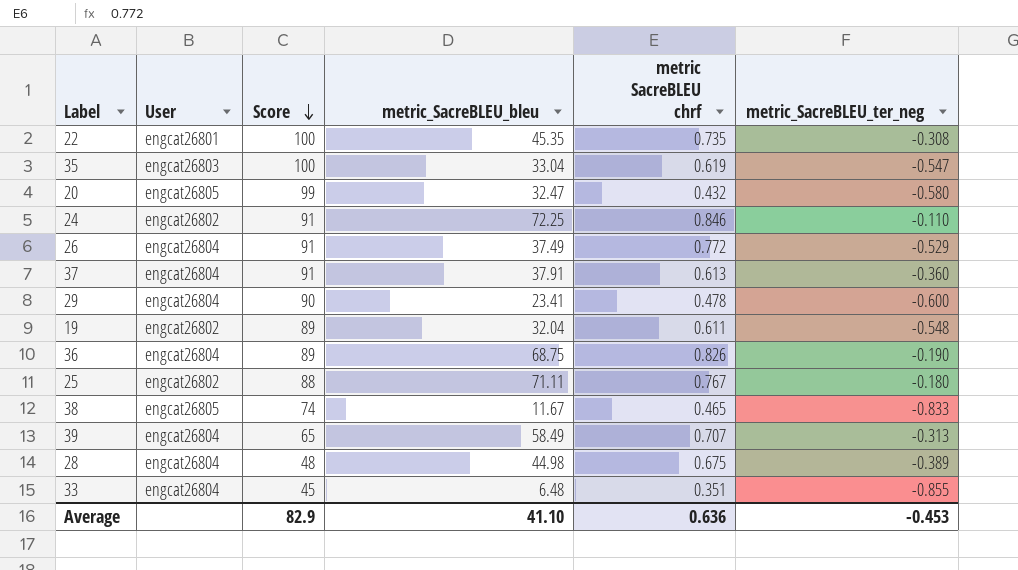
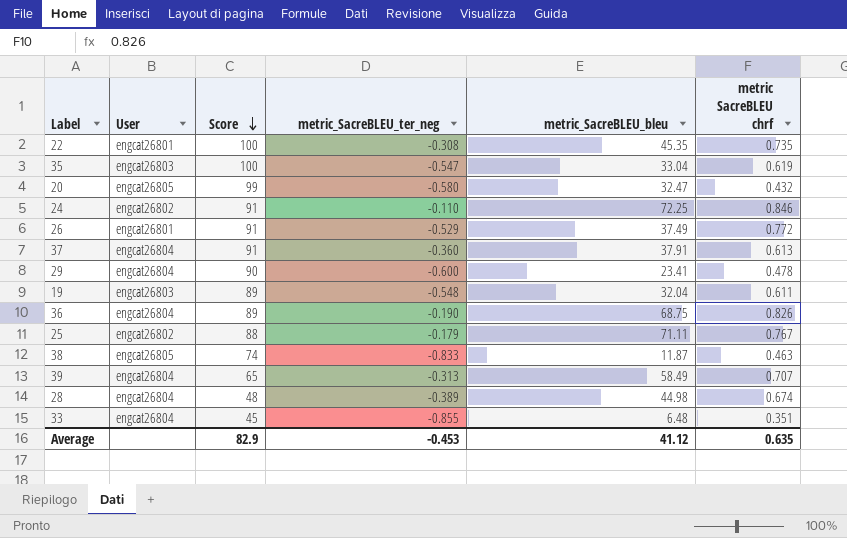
column metric_SacreBLEU_ter_neg | position: 6 -> 4
26 | User: engcat26804 -> engcat26801
19 | User: engcat26802 -> engcat26803
25 | metric_SacreBLEU_ter_neg: -0.180 -> -0.179
38 | metric_SacreBLEU_bleu: 11.67 -> 11.87
38 | metric SacreBLEU chrf: 0.465 -> 0.463
28 | metric SacreBLEU chrf: 0.675 -> 0.674
Average | metric_SacreBLEU_bleu: 41.10 -> 41.12
Average | metric SacreBLEU chrf: 0.636 -> 0.635

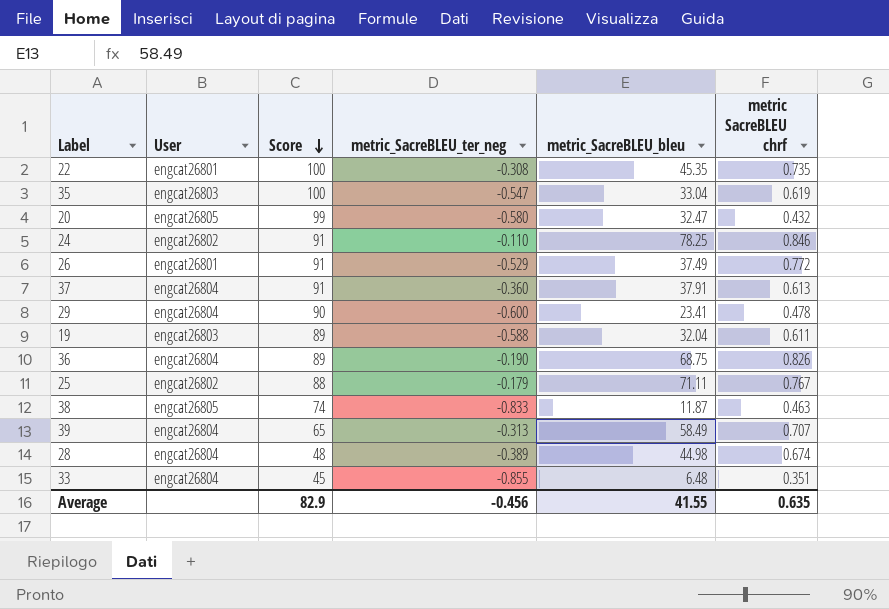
24 | metric_SacreBLEU_bleu: 72.25 -> 78.25
19 | metric_SacreBLEU_ter_neg: -0.548 -> -0.588
Average | metric_SacreBLEU_ter_neg: -0.453 -> -0.456
Average | metric_SacreBLEU_bleu: 41.12 -> 41.55

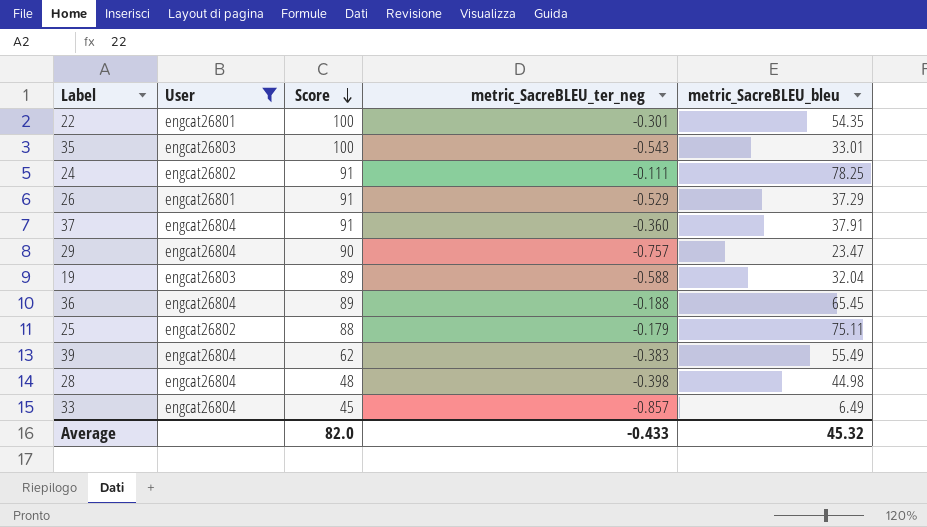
filter: none -> User != engcat26805
column metric SacreBLEU chrf | position: 6 -> none
22 | metric_SacreBLEU_ter_neg: -0.308 -> -0.301
22 | metric_SacreBLEU_bleu: 45.35 -> 54.35
35 | metric_SacreBLEU_ter_neg: -0.547 -> -0.543
35 | metric_SacreBLEU_bleu: 33.04 -> 33.01
24 | metric_SacreBLEU_ter_neg: -0.110 -> -0.111
26 | metric_SacreBLEU_bleu: 37.49 -> 37.29
29 | metric_SacreBLEU_ter_neg: -0.600 -> -0.757
29 | metric_SacreBLEU_bleu: 23.41 -> 23.47
36 | metric_SacreBLEU_ter_neg: -0.190 -> -0.188
36 | metric_SacreBLEU_bleu: 68.75 -> 65.45
25 | metric_SacreBLEU_bleu: 71.11 -> 75.11
39 | Score: 65 -> 62
39 | metric_SacreBLEU_ter_neg: -0.313 -> -0.383
39 | metric_SacreBLEU_bleu: 58.49 -> 55.49
28 | metric_SacreBLEU_ter_neg: -0.389 -> -0.398
33 | metric_SacreBLEU_ter_neg: -0.855 -> -0.857
33 | metric_SacreBLEU_bleu: 6.48 -> 6.49
Average | Score: 82.9 -> 82.0
Average | metric_SacreBLEU_ter_neg: -0.456 -> -0.433
Average | metric_SacreBLEU_bleu: 41.55 -> 45.32

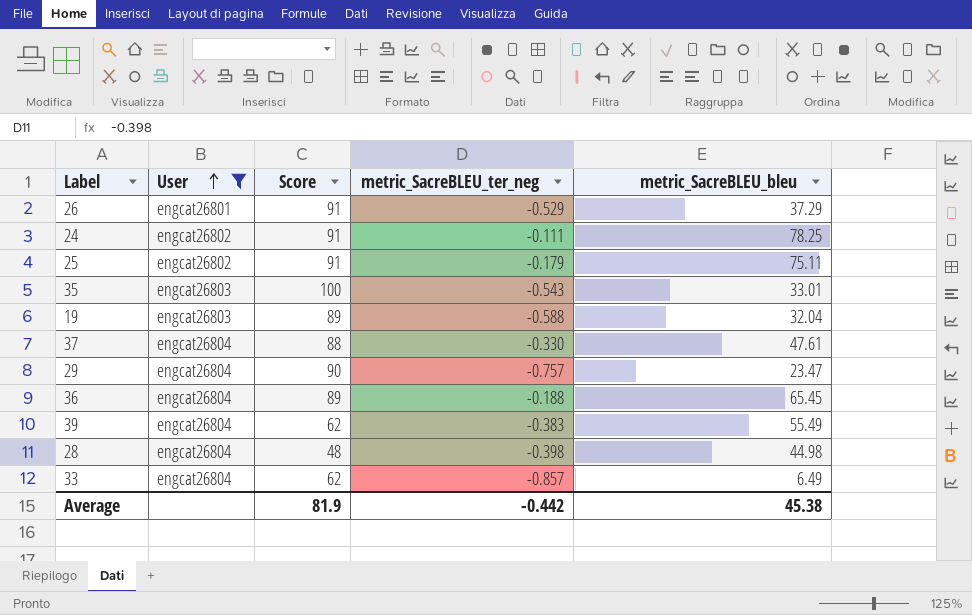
row order: Score descending -> User ascending
row 22: engcat26801 | 100 | -0.301 | 54.35 -> none
25 | Score: 88 -> 91
37 | Score: 91 -> 88
37 | metric_SacreBLEU_ter_neg: -0.360 -> -0.330
37 | metric_SacreBLEU_bleu: 37.91 -> 47.61
33 | Score: 45 -> 62
Average | Score: 82.0 -> 81.9
Average | metric_SacreBLEU_ter_neg: -0.433 -> -0.442
Average | metric_SacreBLEU_bleu: 45.32 -> 45.38

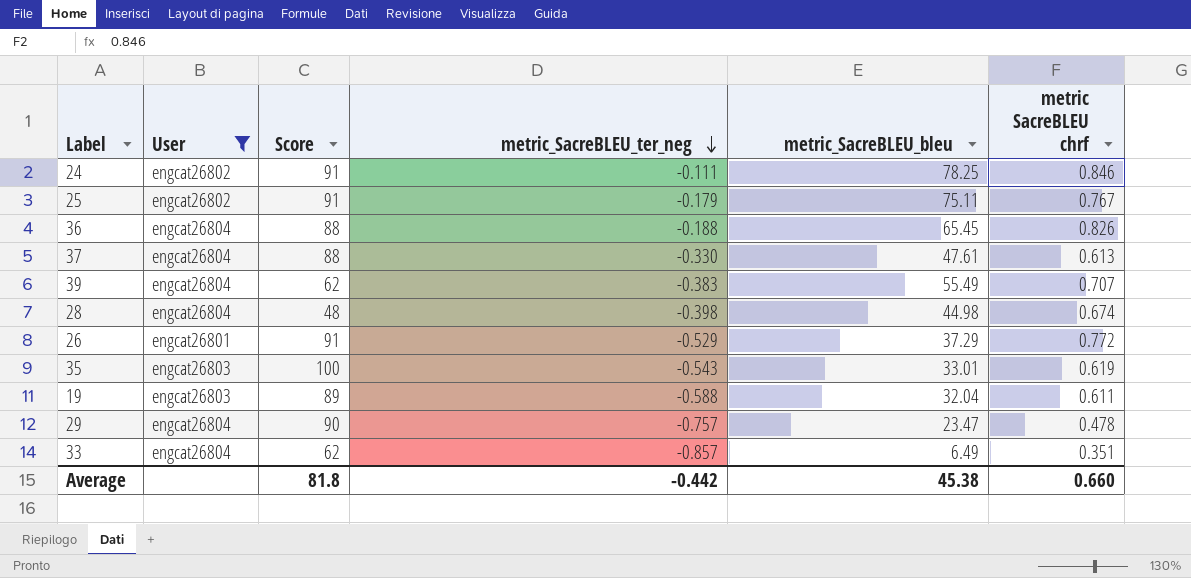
row order: User ascending -> metric_SacreBLEU_ter_neg descending
column metric SacreBLEU chrf | position: none -> 6
36 | Score: 89 -> 88
Average | Score: 81.9 -> 81.8

